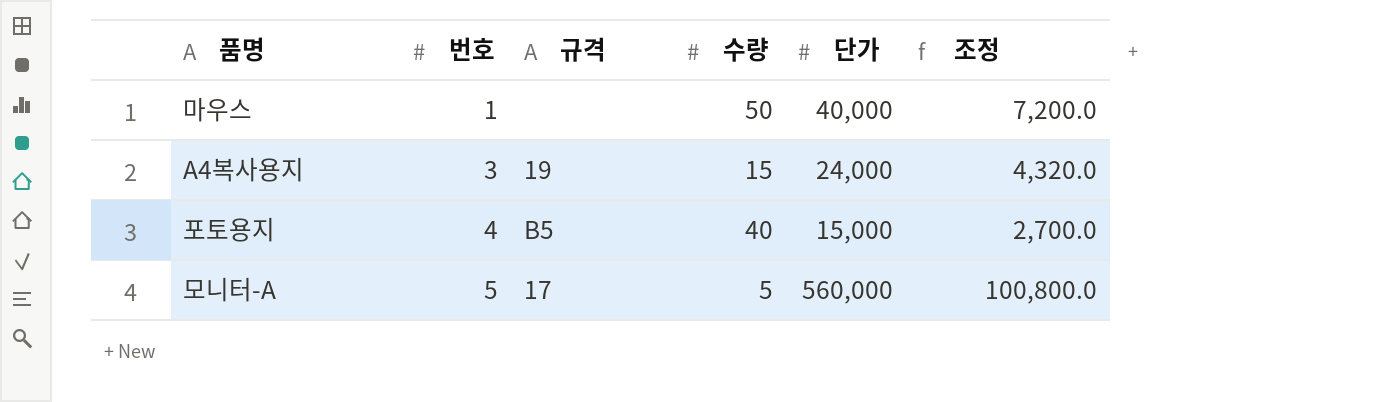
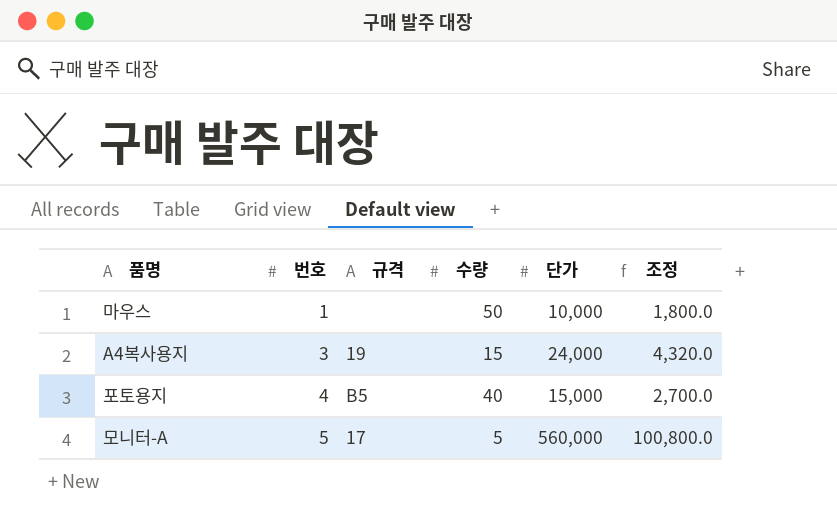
마우스 | 단가: 40,000 -> 10,000
마우스 | 조정: 7,200.0 -> 1,800.0

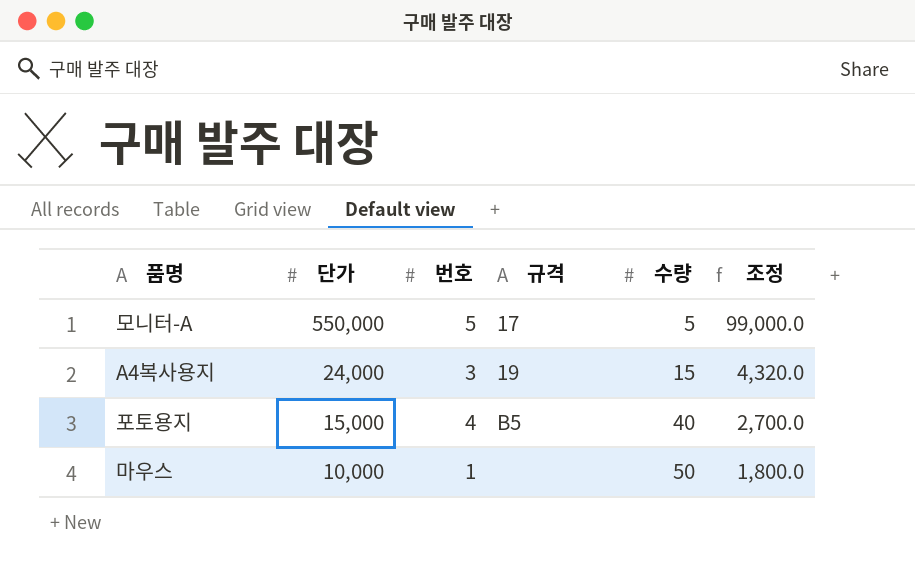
row order: 번호 ascending -> 단가 descending
column 단가 | position: 5 -> 2
모니터-A | 단가: 560,000 -> 550,000
모니터-A | 조정: 100,800.0 -> 99,000.0

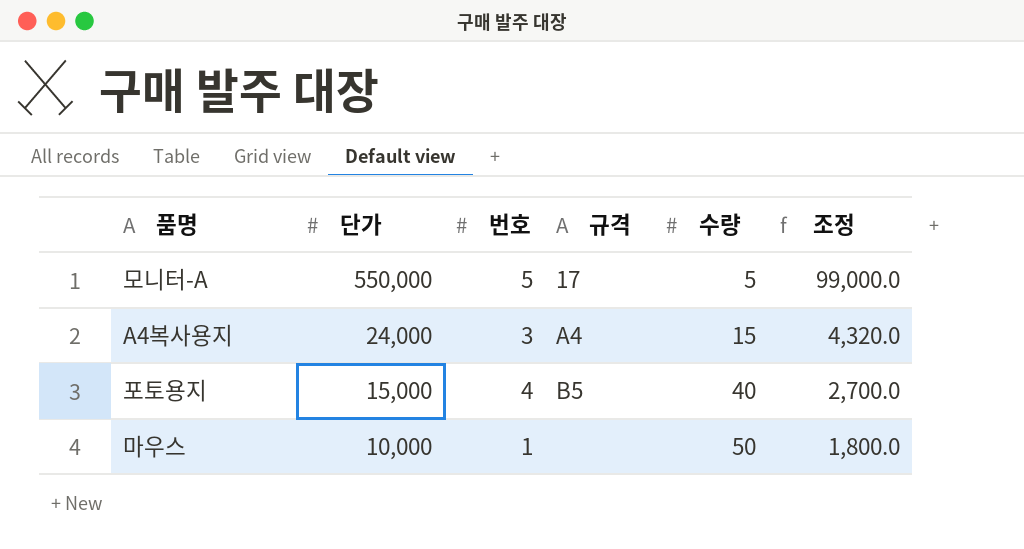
A4복사용지 | 규격: 19 -> A4

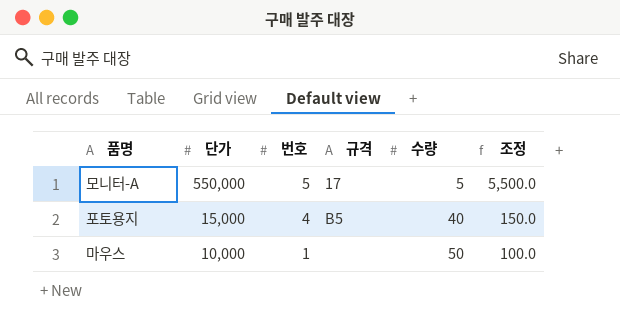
column 조정 | formula: [단가] * 0.18 -> [단가] * 0.01
row A4복사용지: 24,000 | 3 | A4 | 15 | 4,320.0 -> none

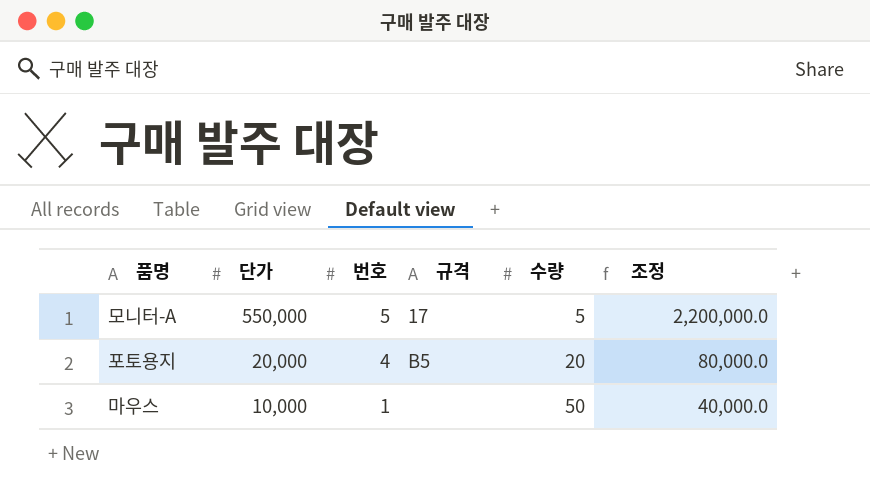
column 조정 | formula: [단가] * 0.01 -> [단가] * 4
포토용지 | 단가: 15,000 -> 20,000
포토용지 | 수량: 40 -> 20

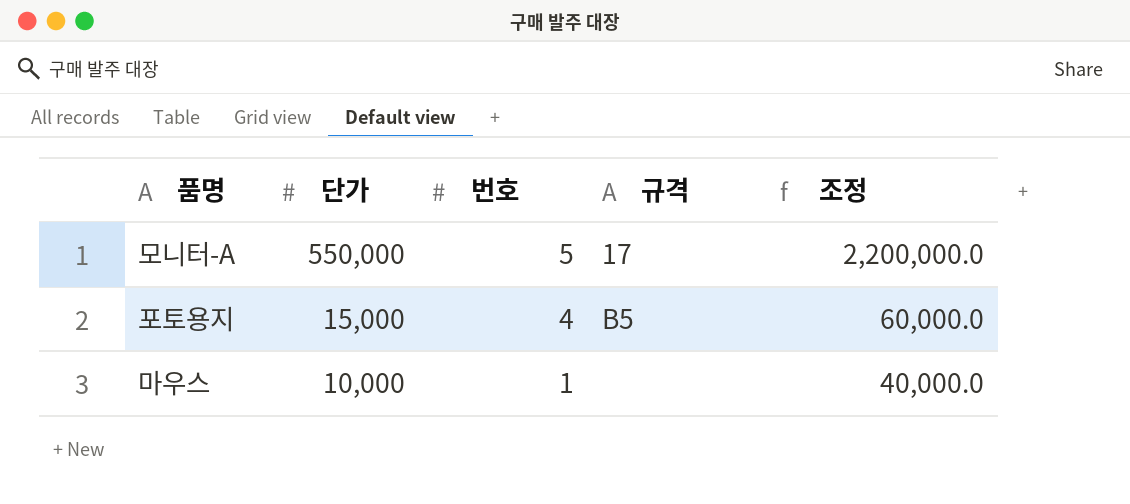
column 수량 | position: 5 -> none
포토용지 | 단가: 20,000 -> 15,000
포토용지 | 조정: 80,000.0 -> 60,000.0

